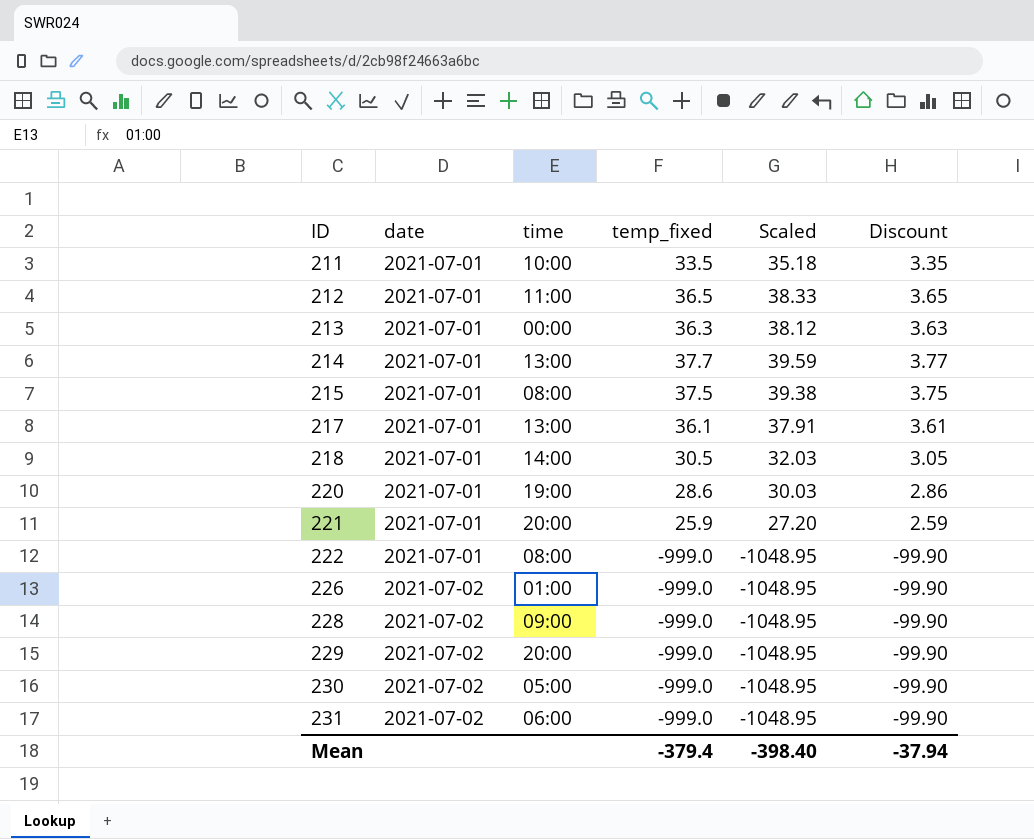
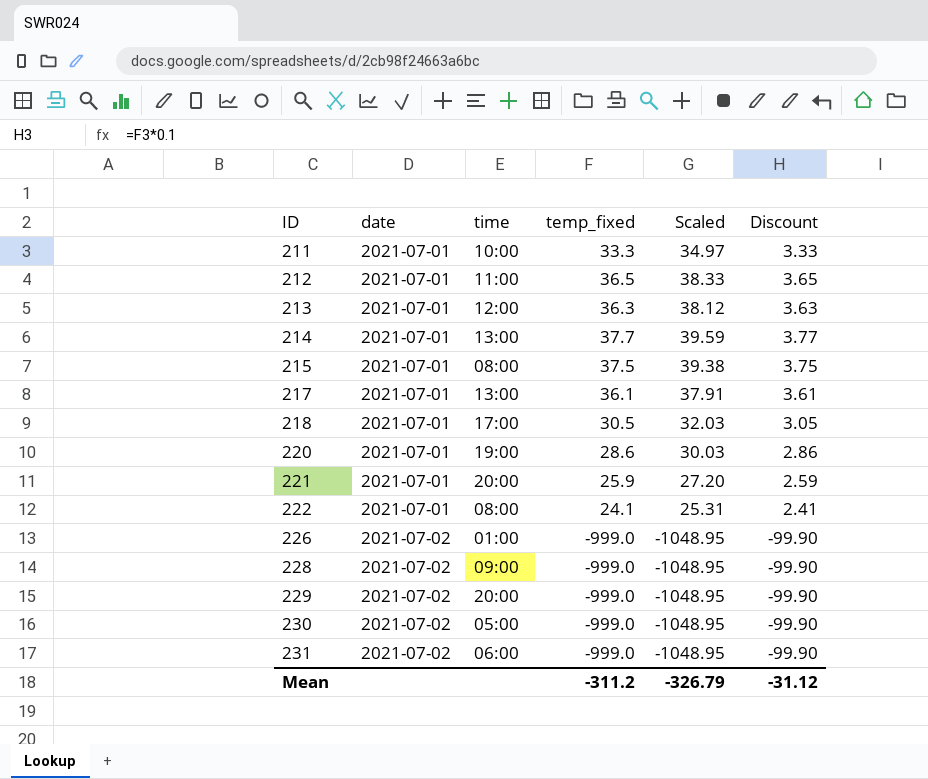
211 | temp_fixed: 33.5 -> 33.3
211 | Scaled: 35.18 -> 34.97
211 | Discount: 3.35 -> 3.33
213 | time: 00:00 -> 12:00
218 | time: 14:00 -> 17:00
222 | temp_fixed: -999.0 -> 24.1
222 | Scaled: -1048.95 -> 25.31
222 | Discount: -99.90 -> 2.41
Mean | temp_fixed: -379.4 -> -311.2
Mean | Scaled: -398.40 -> -326.79
Mean | Discount: -37.94 -> -31.12

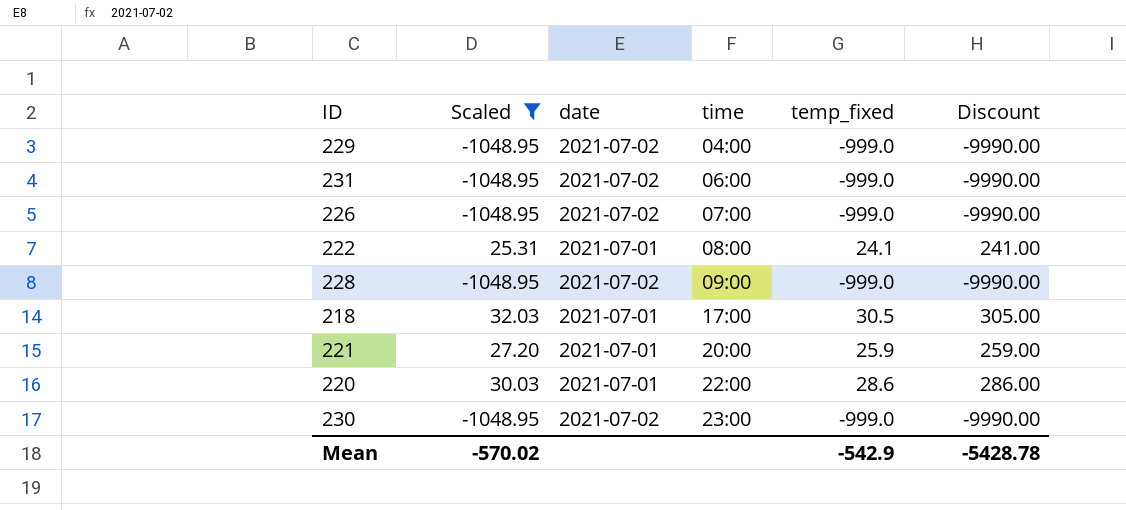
filter: none -> Scaled <= 32.03
row order: ID ascending -> time ascending
column Scaled | position: 5 -> 2
column Discount | formula: [temp_fixed] * 0.1 -> [temp_fixed] * 10
229 | time: 20:00 -> 04:00
226 | time: 01:00 -> 07:00
220 | time: 19:00 -> 22:00
230 | time: 05:00 -> 23:00
Mean | Scaled: -326.79 -> -570.02
Mean | temp_fixed: -311.2 -> -542.9
Mean | Discount: -31.12 -> -5428.78

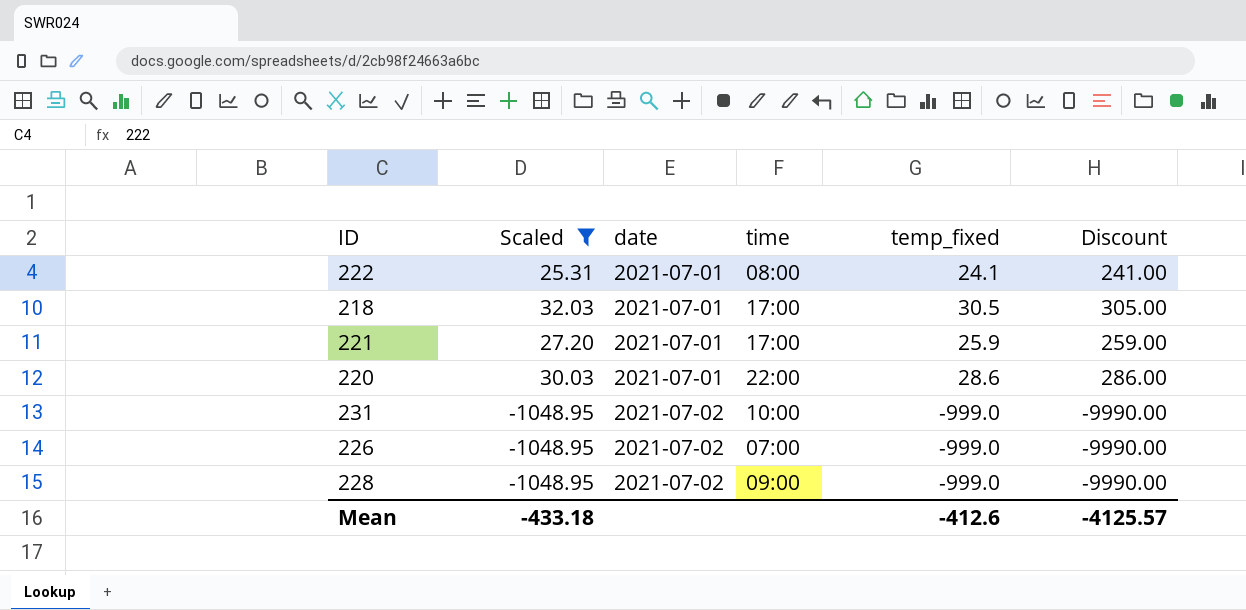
row order: time ascending -> date ascending
row 229: -1048.95 | 2021-07-02 | 04:00 | -999.0 | -9990.00 -> none
row 230: -1048.95 | 2021-07-02 | 23:00 | -999.0 | -9990.00 -> none
221 | time: 20:00 -> 17:00
231 | time: 06:00 -> 10:00
Mean | Scaled: -570.02 -> -433.18
Mean | temp_fixed: -542.9 -> -412.6
Mean | Discount: -5428.78 -> -4125.57

